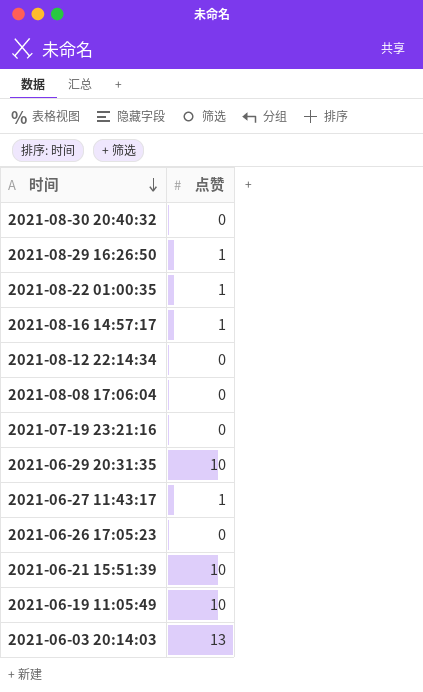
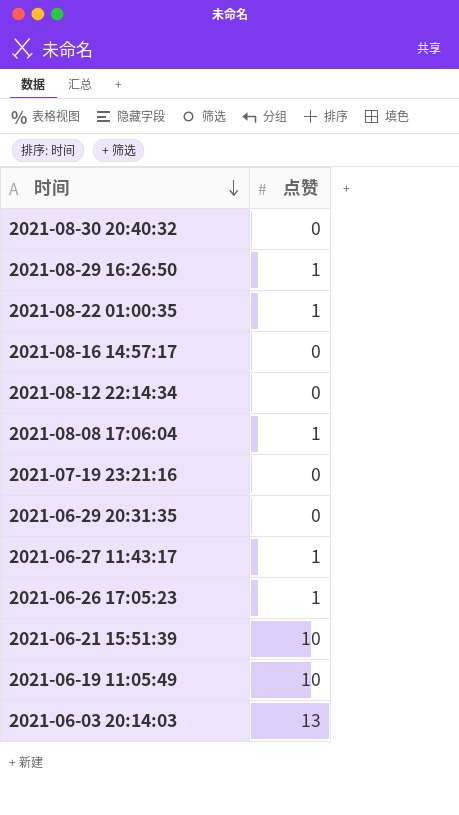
2021-08-16 14:57:17 | 点赞: 1 -> 0
2021-08-08 17:06:04 | 点赞: 0 -> 1
2021-06-29 20:31:35 | 点赞: 10 -> 0
2021-06-26 17:05:23 | 点赞: 0 -> 1

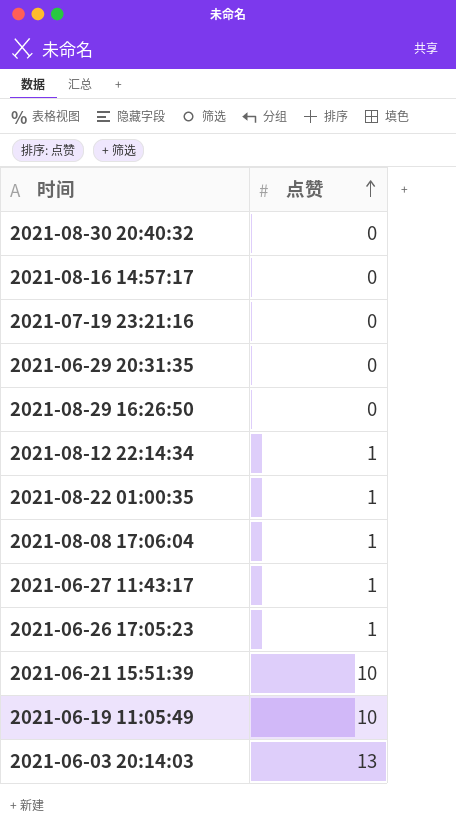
row order: 时间 descending -> 点赞 ascending
2021-08-29 16:26:50 | 点赞: 1 -> 0
2021-08-12 22:14:34 | 点赞: 0 -> 1

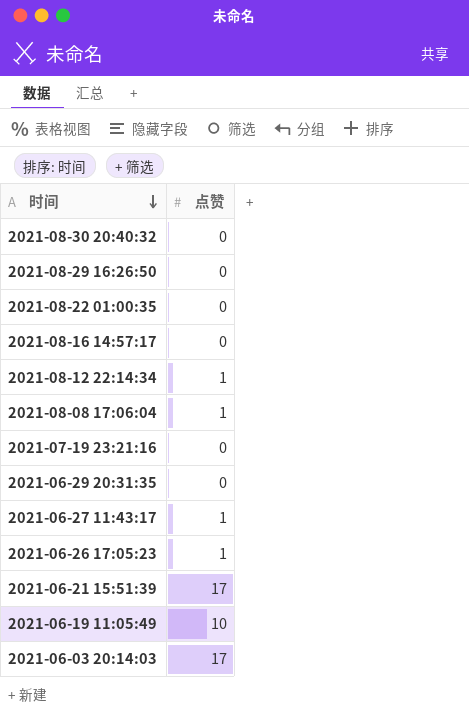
row order: 点赞 ascending -> 时间 descending
2021-08-22 01:00:35 | 点赞: 1 -> 0
2021-06-21 15:51:39 | 点赞: 10 -> 17
2021-06-03 20:14:03 | 点赞: 13 -> 17

